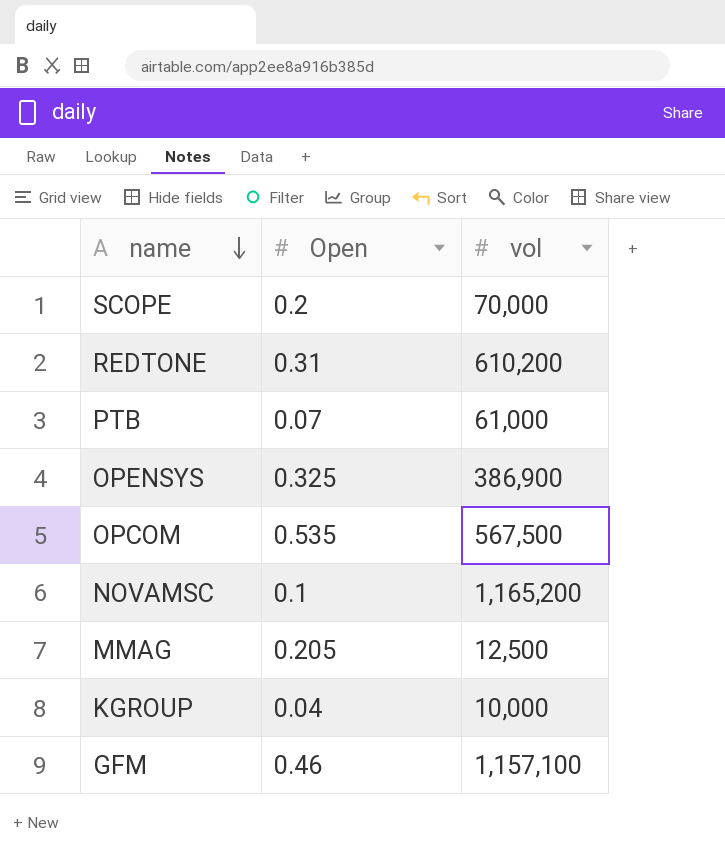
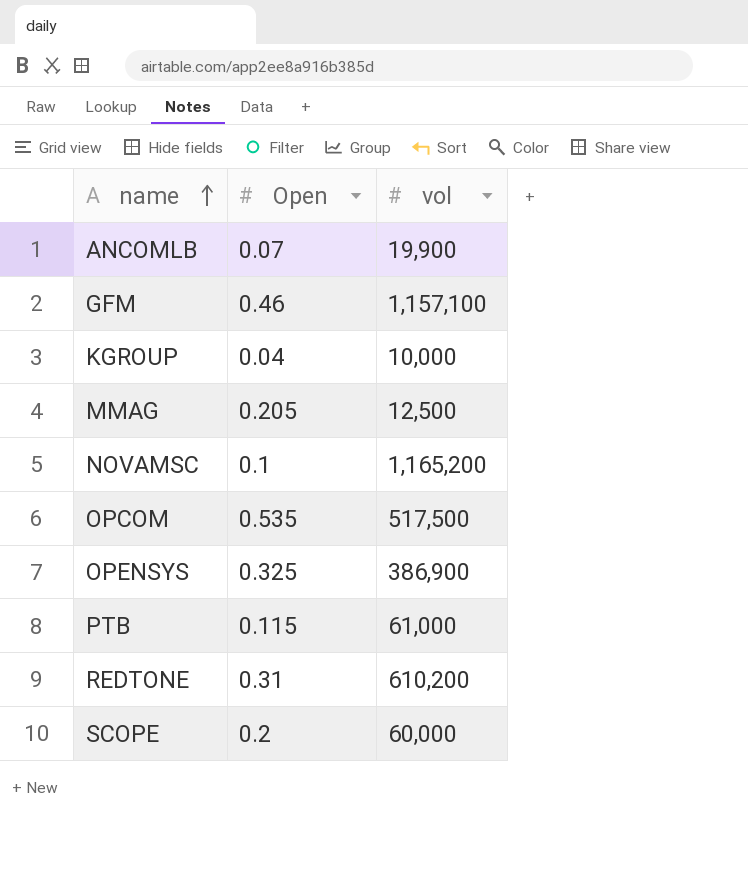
row order: name descending -> name ascending
row ANCOMLB: none -> 0.07 | 19,900
OPCOM | vol: 567,500 -> 517,500
PTB | Open: 0.07 -> 0.115
SCOPE | vol: 70,000 -> 60,000

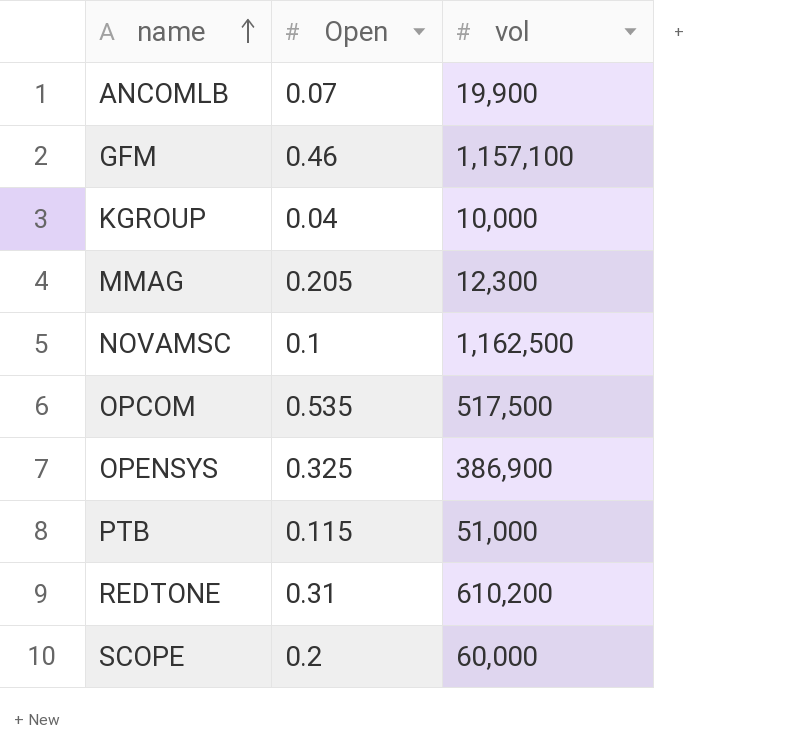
MMAG | vol: 12,500 -> 12,300
NOVAMSC | vol: 1,165,200 -> 1,162,500
PTB | vol: 61,000 -> 51,000

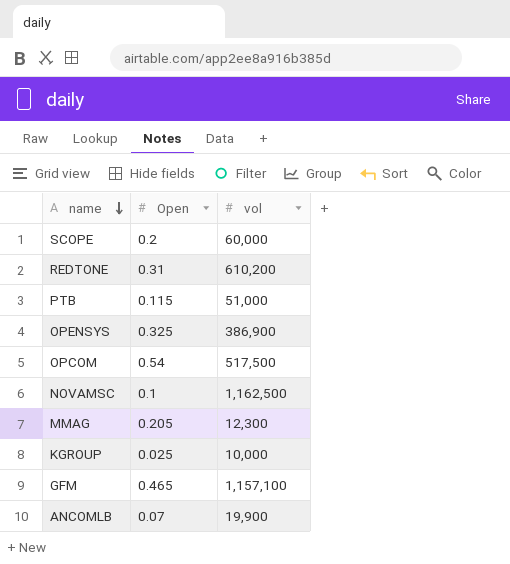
row order: name ascending -> name descending
OPCOM | Open: 0.535 -> 0.54
KGROUP | Open: 0.04 -> 0.025
GFM | Open: 0.46 -> 0.465

